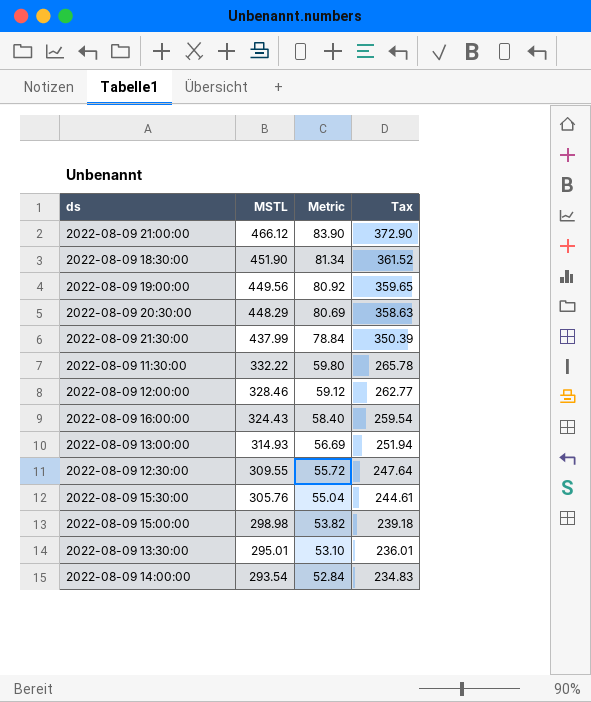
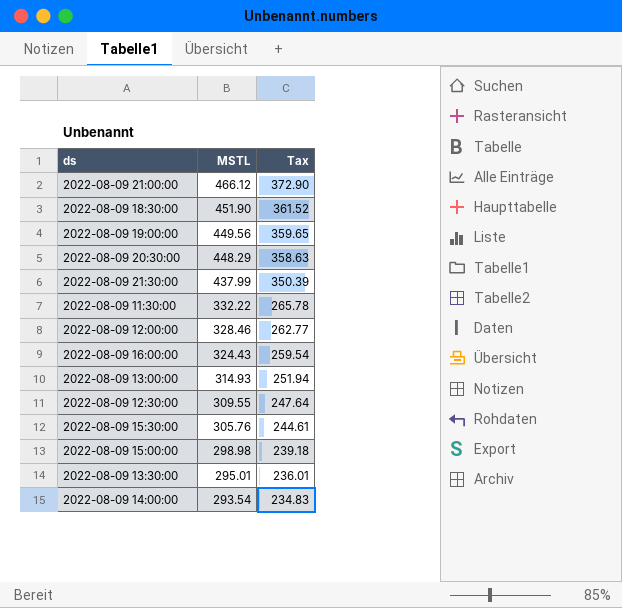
column Metric | formula: [MSTL] * 0.18 -> none

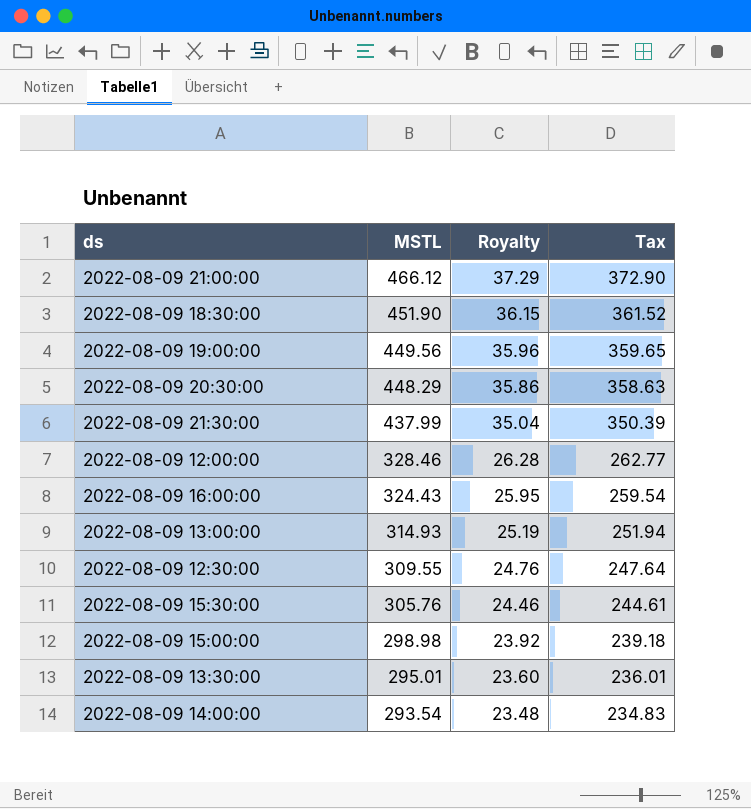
column Royalty | formula: none -> [MSTL] * 0.08
row 2022-08-09 11:30:00: 332.22 | 265.78 -> none

